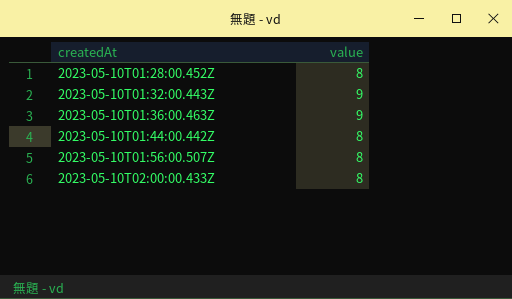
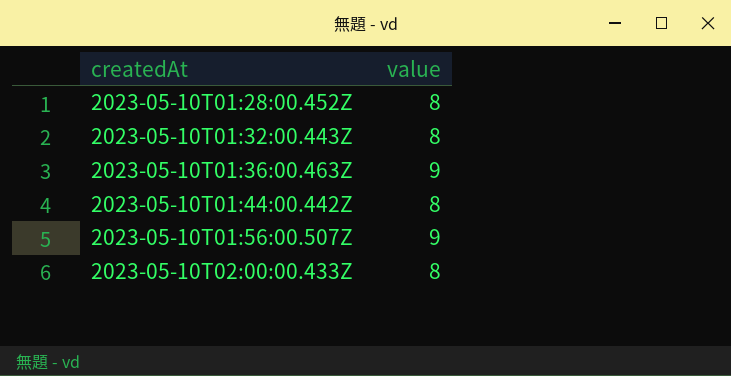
2023-05-10T01:32:00.443Z | value: 9 -> 8
2023-05-10T01:56:00.507Z | value: 8 -> 9

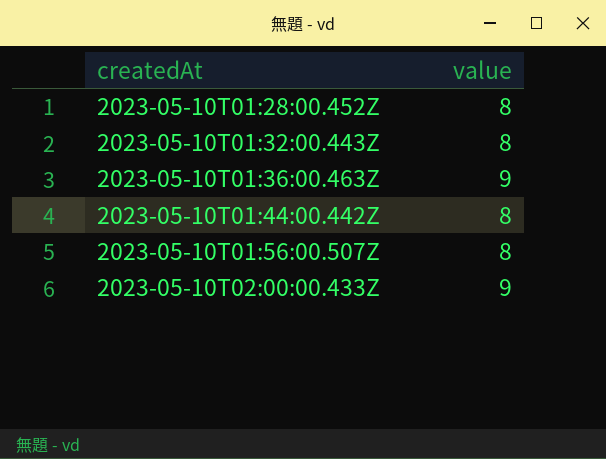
2023-05-10T01:56:00.507Z | value: 9 -> 8
2023-05-10T02:00:00.433Z | value: 8 -> 9

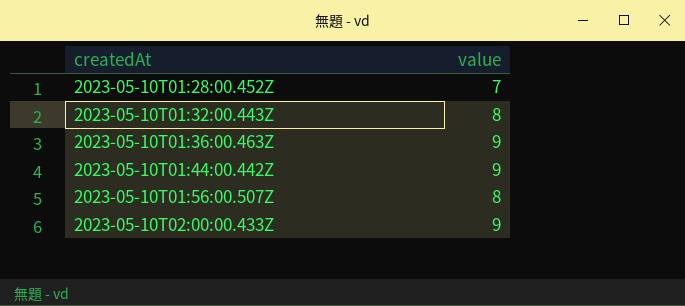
2023-05-10T01:28:00.452Z | value: 8 -> 7
2023-05-10T01:44:00.442Z | value: 8 -> 9

